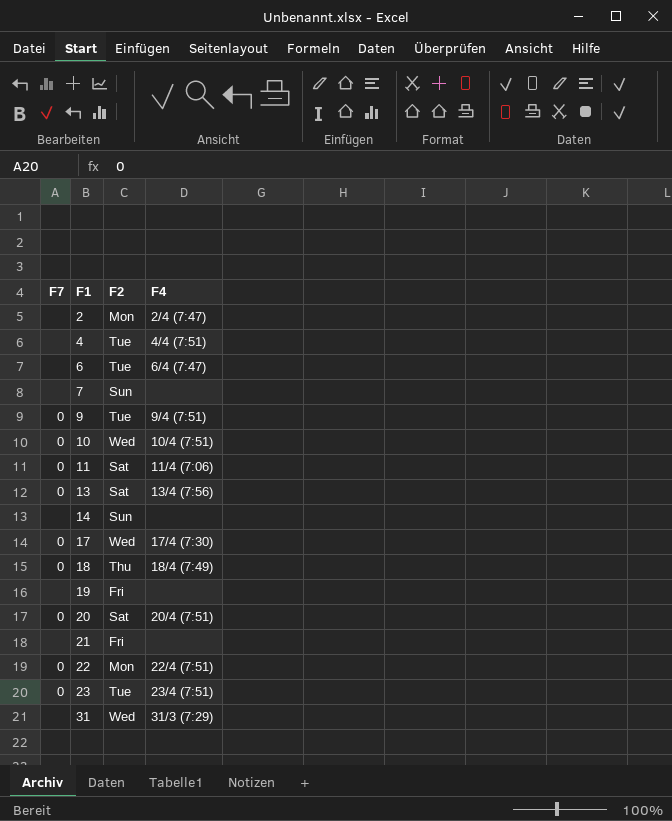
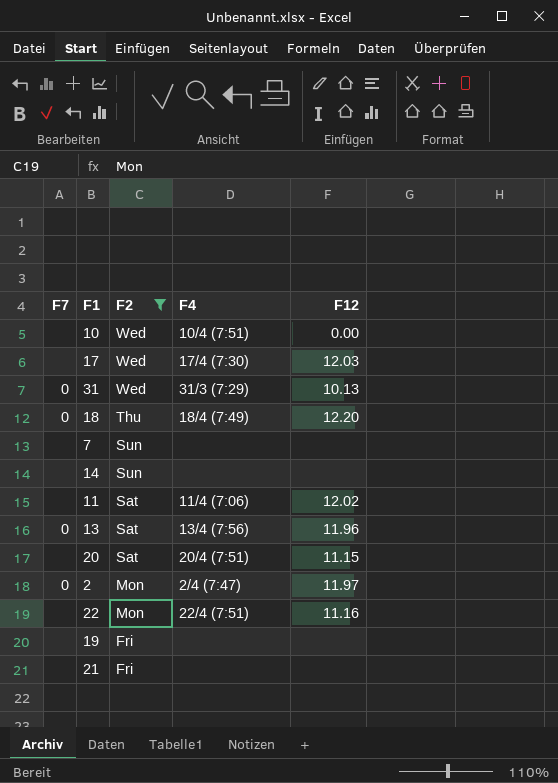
filter: none -> F2 != Tue
row order: F1 ascending -> F2 descending
column F12 | position: none -> 5
10 | F7: 0 -> none
17 | F7: 0 -> none
31 | F7: none -> 0
11 | F7: 0 -> none
20 | F7: 0 -> none
2 | F7: none -> 0
22 | F7: 0 -> none

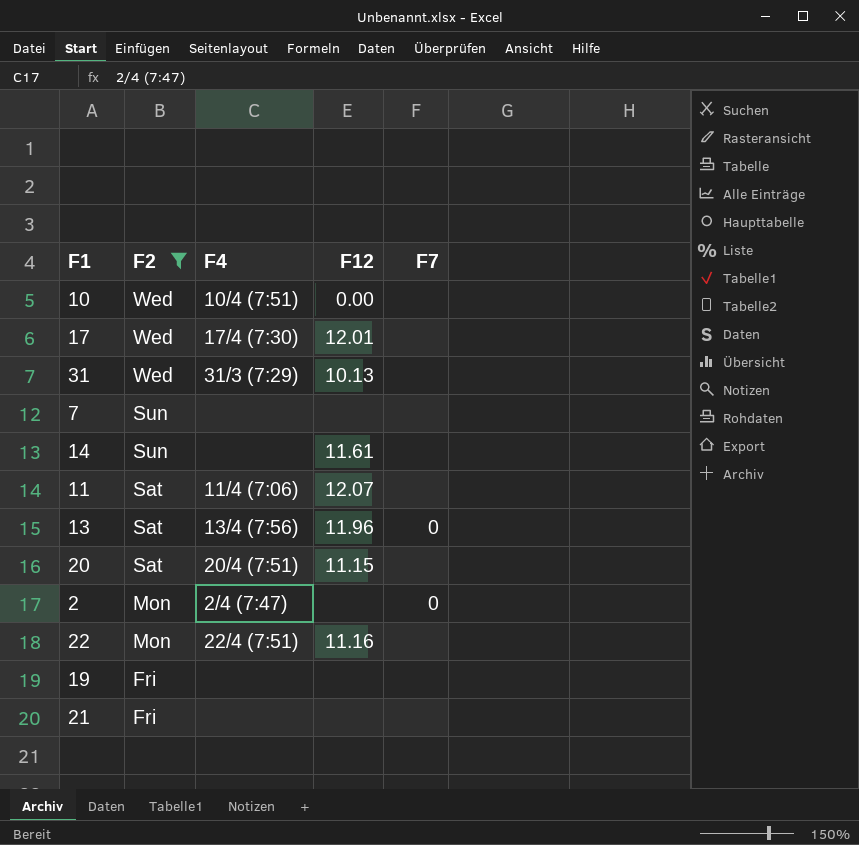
column F7 | position: 1 -> 5
row 18: 0 | Thu | 18/4 (7:49) | 12.20 -> none
17 | F12: 12.03 -> 12.01
31 | F7: 0 -> none
14 | F12: none -> 11.61
11 | F12: 12.02 -> 12.07
2 | F12: 11.97 -> none

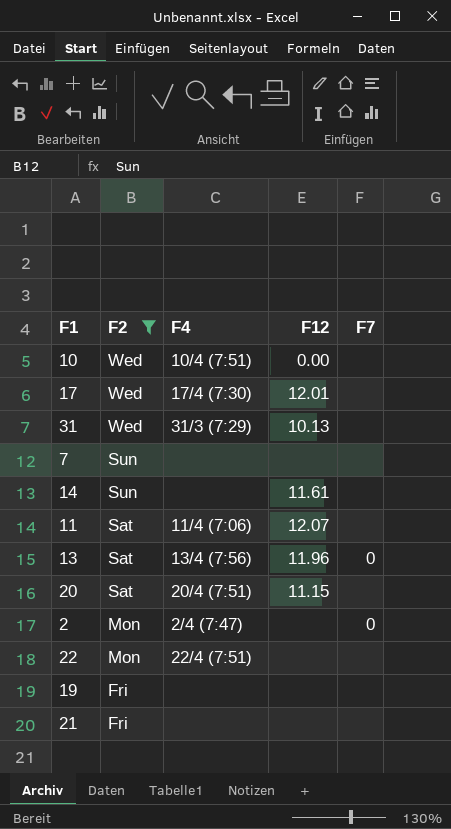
22 | F12: 11.16 -> none

